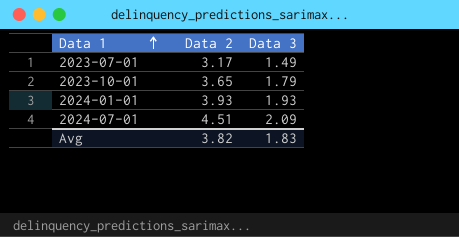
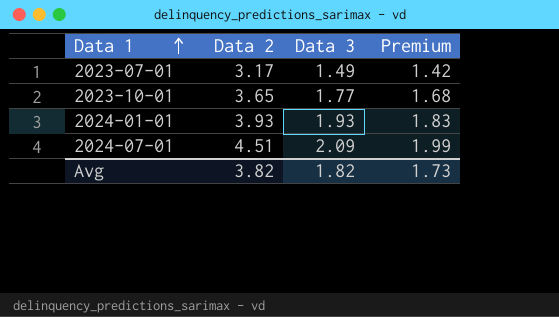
column Premium | formula: none -> [Data 3] * 0.95
2023-10-01 | Data 3: 1.79 -> 1.77
Avg | Data 3: 1.83 -> 1.82

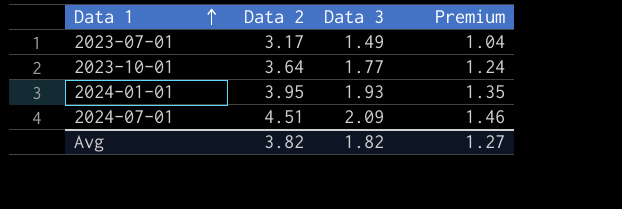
column Premium | formula: [Data 3] * 0.95 -> [Data 3] * 0.7
2023-10-01 | Data 2: 3.65 -> 3.64
2024-01-01 | Data 2: 3.93 -> 3.95
Avg | Premium: 1.73 -> 1.27

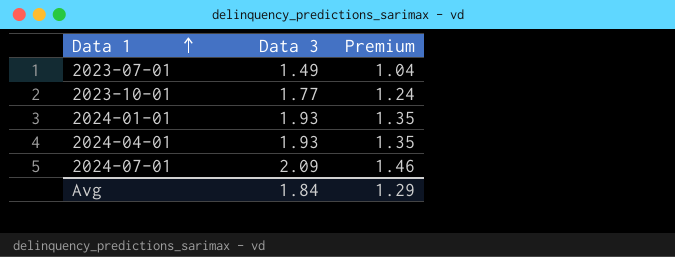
column Data 2 | position: 2 -> none
row 2024-04-01: none -> 1.93 | 1.35
Avg | Data 3: 1.82 -> 1.84
Avg | Premium: 1.27 -> 1.29

